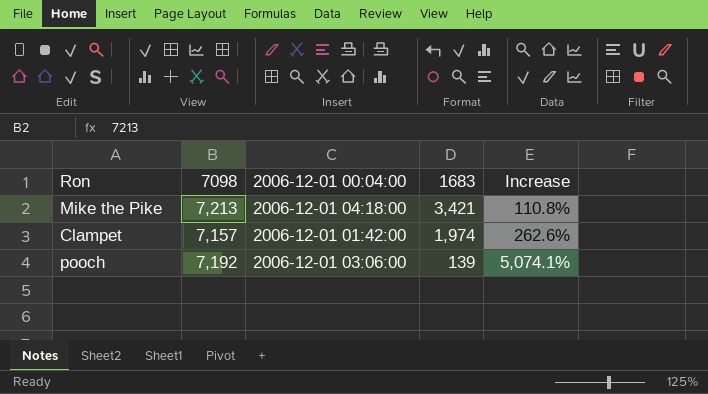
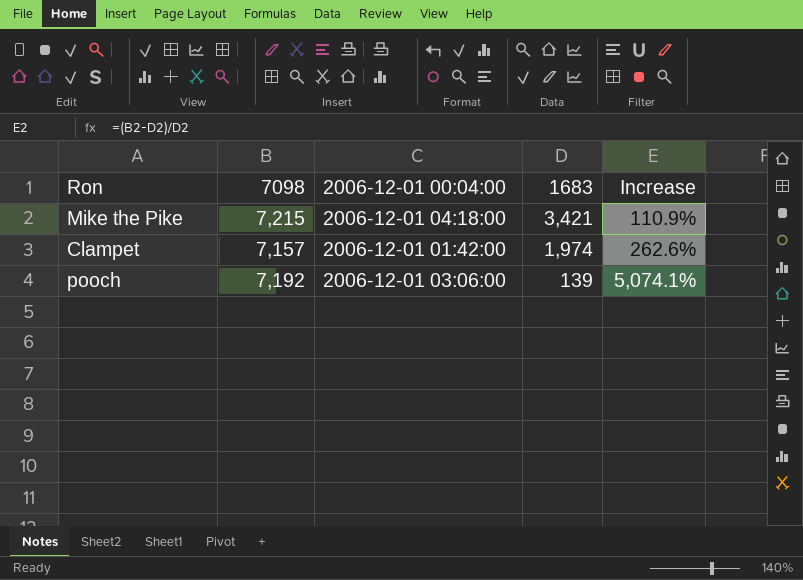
Mike the Pike | 7098: 7,213 -> 7,215
Mike the Pike | Increase: 110.8% -> 110.9%

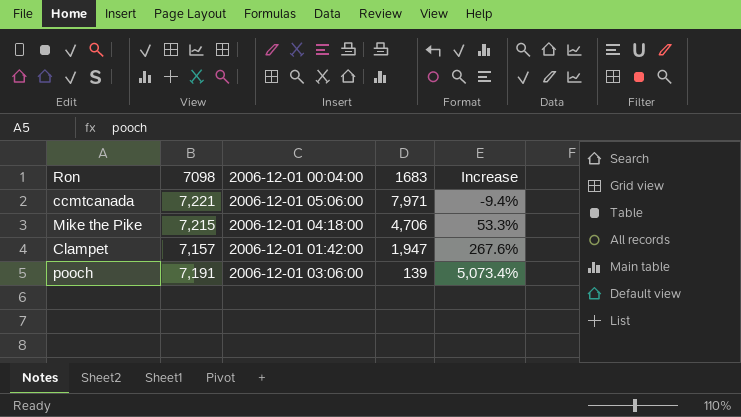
row ccmtcanada: none -> 7,221 | 2006-12-01 05:06:00 | 7,971 | -9.4%
Mike the Pike | 1683: 3,421 -> 4,706
Mike the Pike | Increase: 110.9% -> 53.3%
Clampet | 1683: 1,974 -> 1,947
Clampet | Increase: 262.6% -> 267.6%
pooch | 7098: 7,192 -> 7,191
pooch | Increase: 5,074.1% -> 5,073.4%

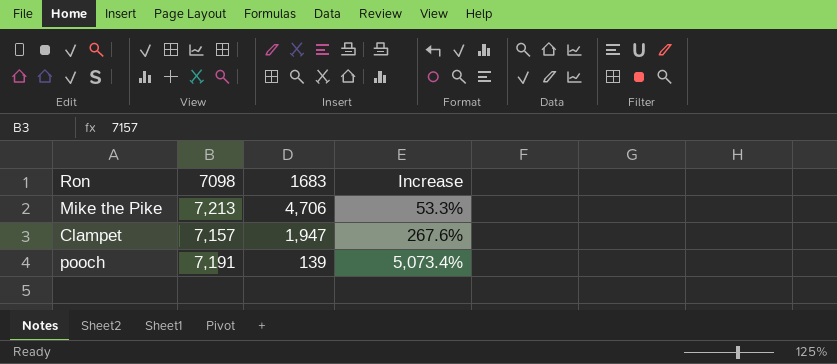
column 2006-12-01 00:04:00 | position: 3 -> none
row ccmtcanada: 7,221 | 2006-12-01 05:06:00 | 7,971 | -9.4% -> none
Mike the Pike | 7098: 7,215 -> 7,213

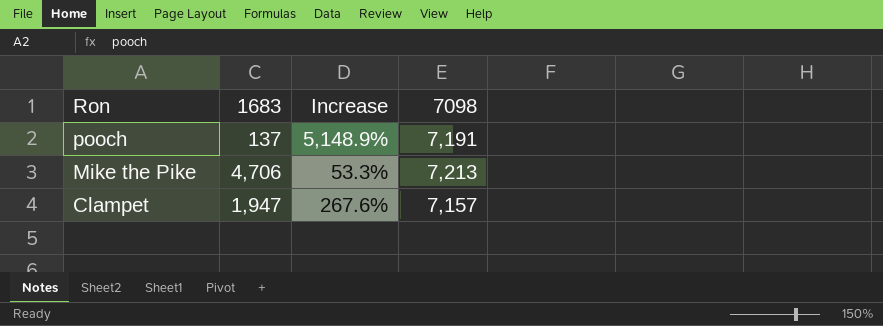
row order: 1683 descending -> Ron descending
column 7098 | position: 2 -> 4
pooch | 1683: 139 -> 137
pooch | Increase: 5,073.4% -> 5,148.9%

